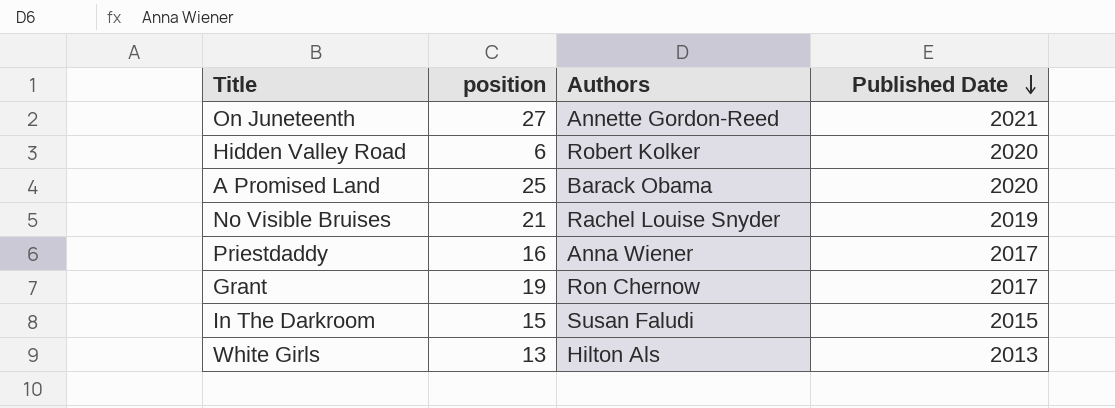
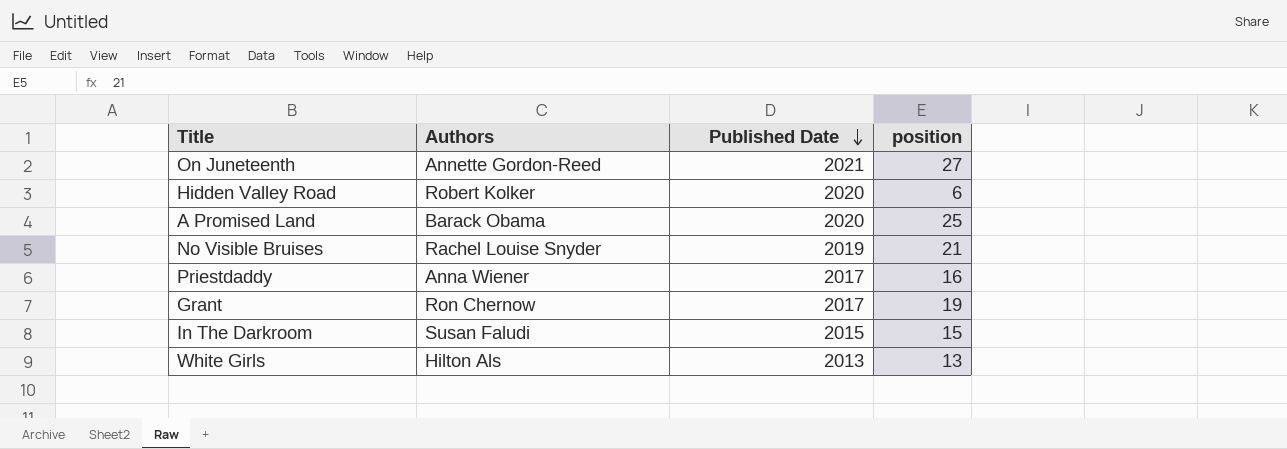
column position | position: 2 -> 4

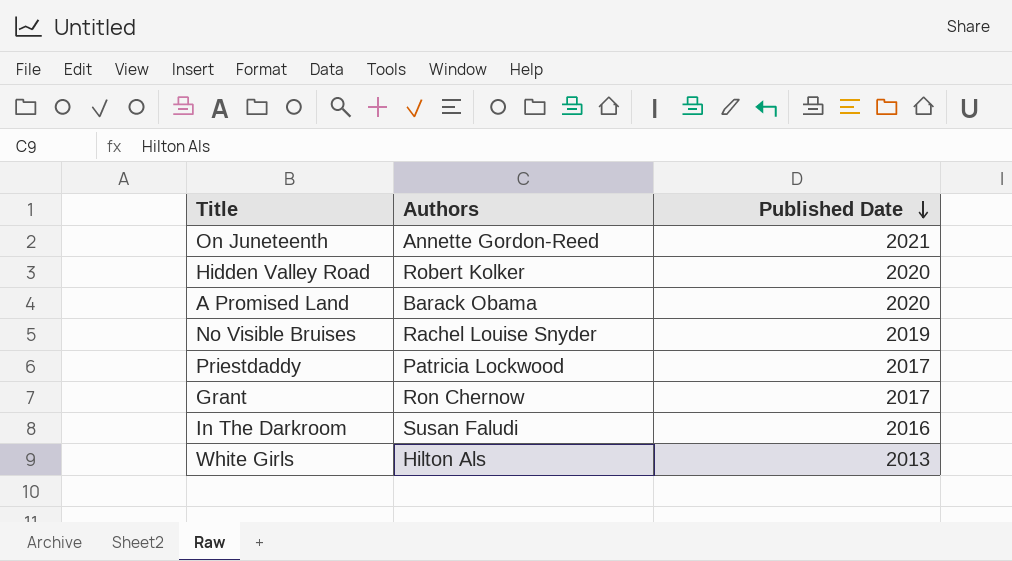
column position | position: 4 -> none
Priestdaddy | Authors: Anna Wiener -> Patricia Lockwood
In The Darkroom | Published Date: 2015 -> 2016

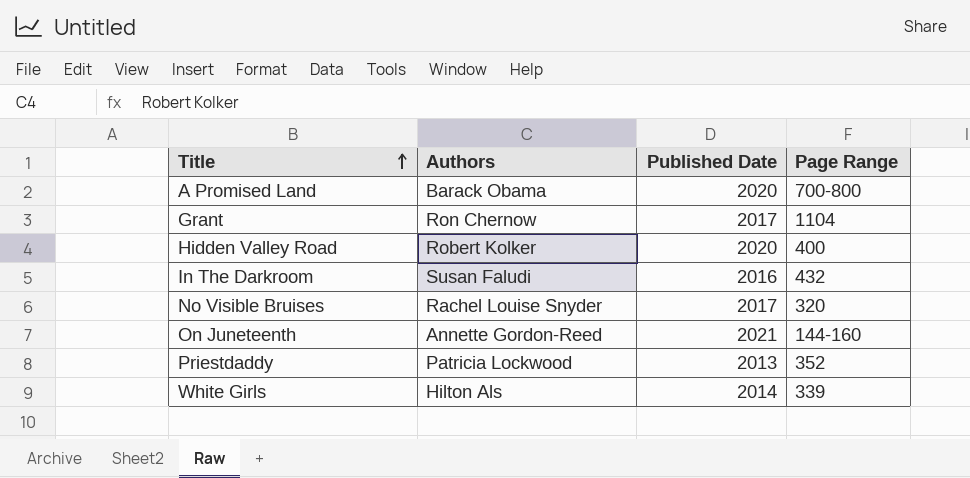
row order: Published Date descending -> Title ascending
column Page Range | position: none -> 4
No Visible Bruises | Published Date: 2019 -> 2017
Priestdaddy | Published Date: 2017 -> 2013
White Girls | Published Date: 2013 -> 2014

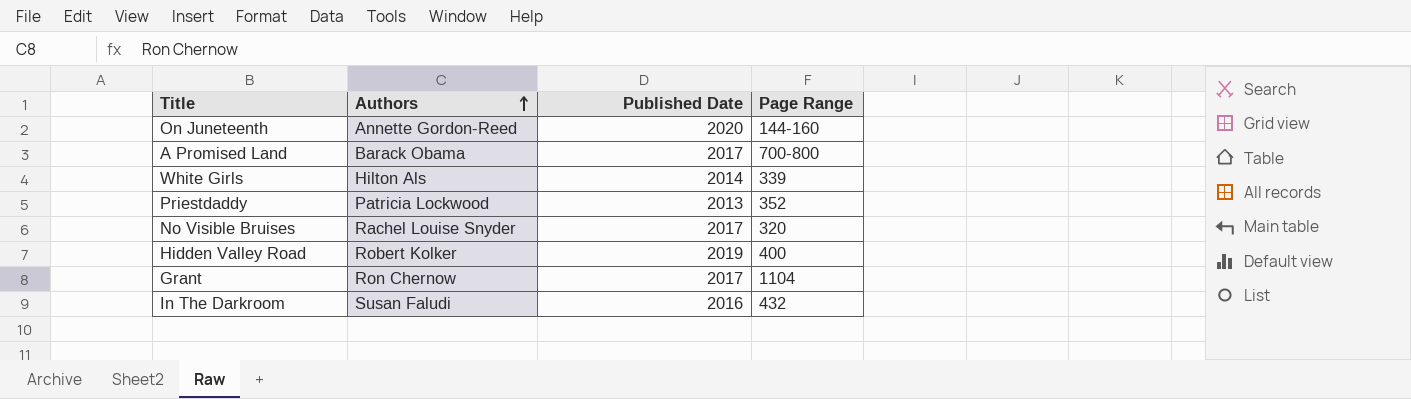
row order: Title ascending -> Authors ascending
On Juneteenth | Published Date: 2021 -> 2020
A Promised Land | Published Date: 2020 -> 2017
Hidden Valley Road | Published Date: 2020 -> 2019

